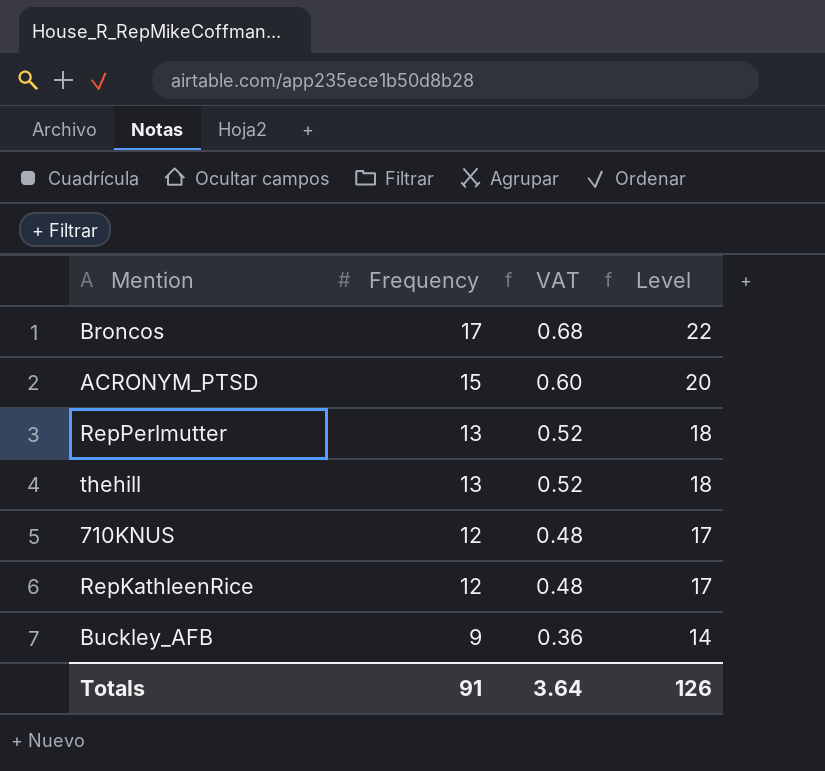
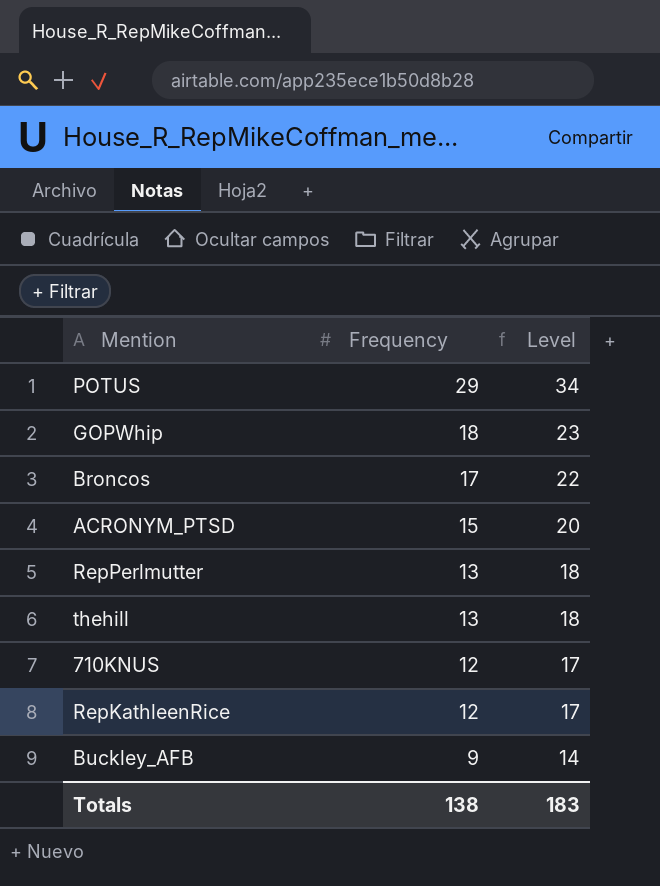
column VAT | formula: [Frequency] * 0.04 -> none
row POTUS: none -> 29 | 34
row GOPWhip: none -> 18 | 23
Totals | Frequency: 91 -> 138
Totals | Level: 126 -> 183

